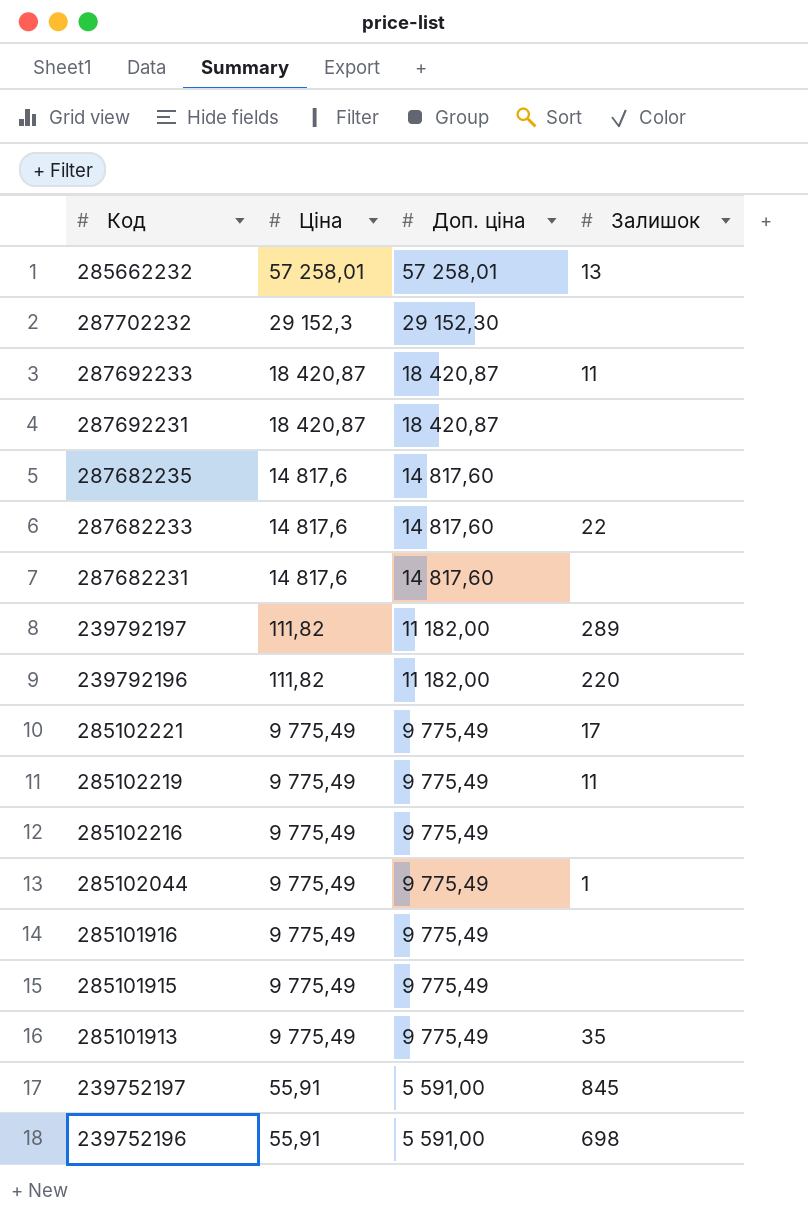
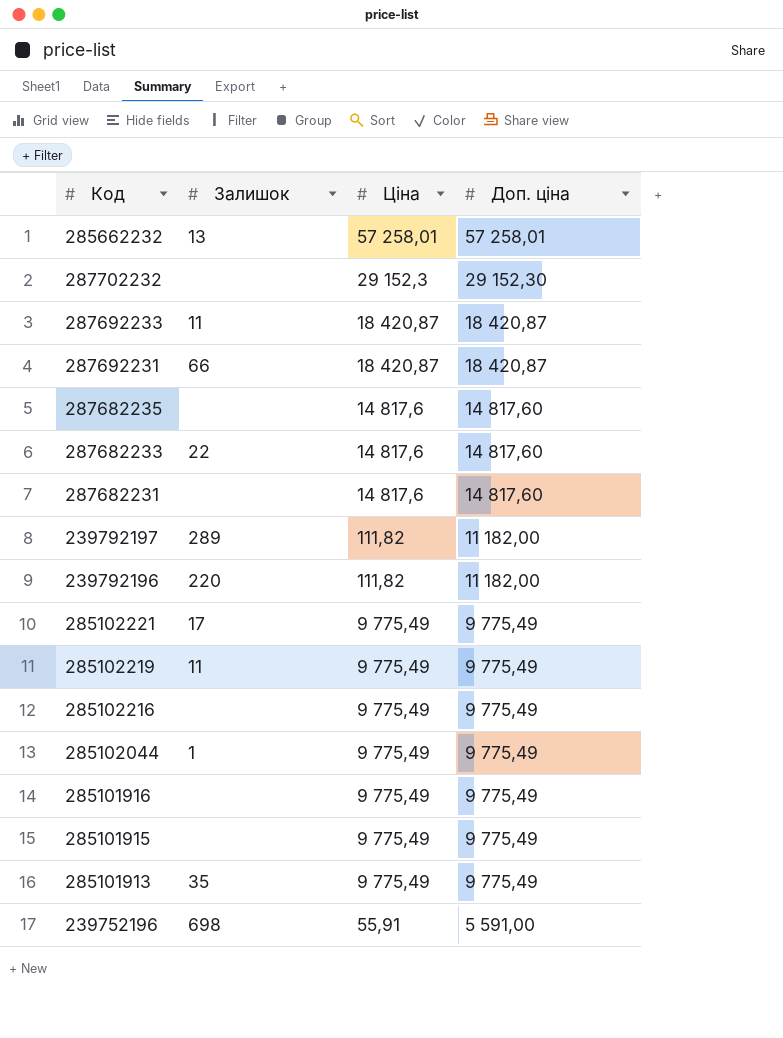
column Залишок | position: 4 -> 2
row 239752197: 55,91 | 5 591,00 | 845 -> none
287692231 | Залишок: none -> 66

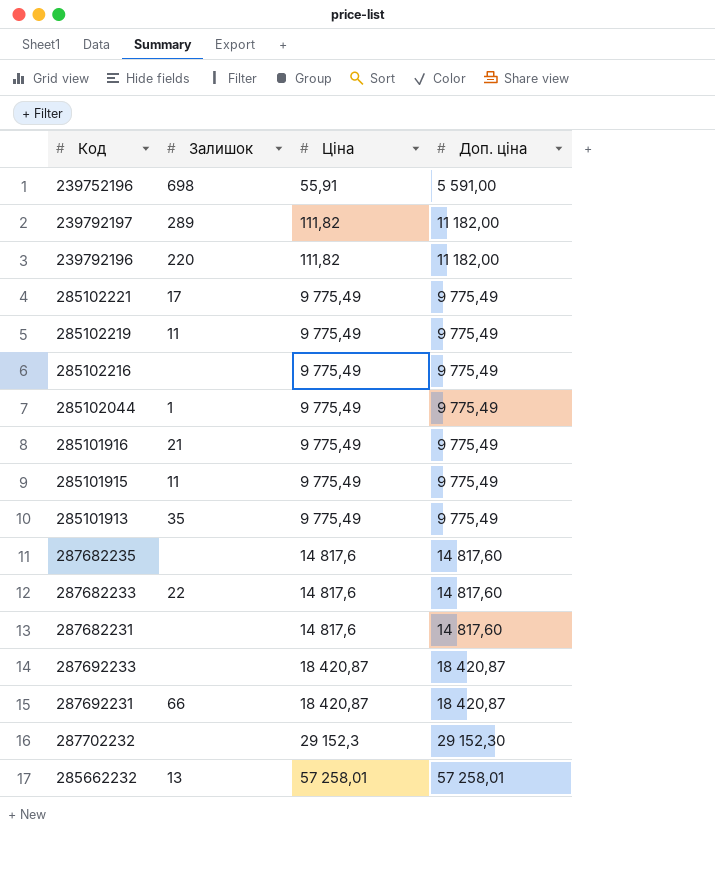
row order: Доп. ціна descending -> Ціна ascending
285101916 | Залишок: none -> 21
285101915 | Залишок: none -> 11
287692233 | Залишок: 11 -> none

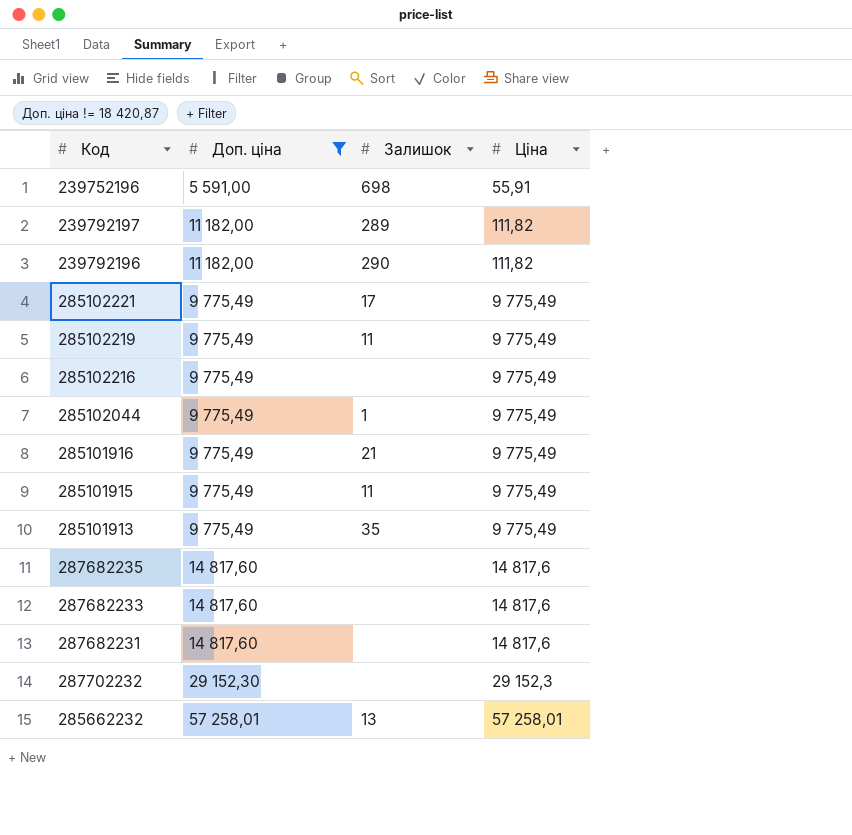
filter: none -> Доп. ціна != 18 420,87
column Доп. ціна | position: 4 -> 2
239792196 | Залишок: 220 -> 290
287682233 | Залишок: 22 -> none

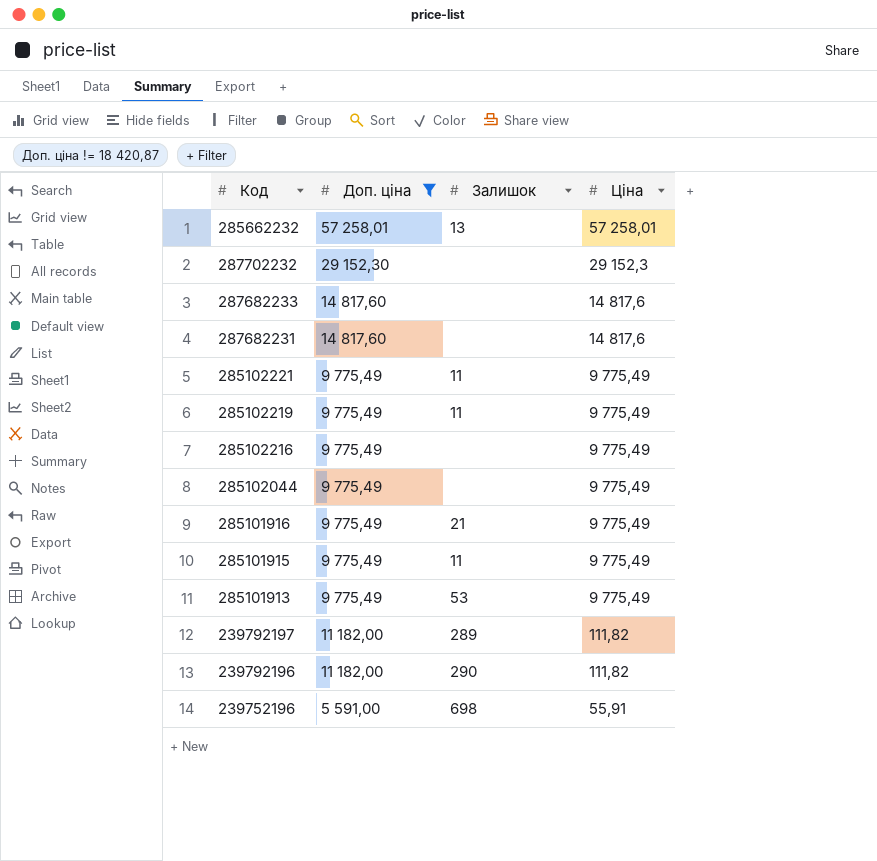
row order: Ціна ascending -> Ціна descending
row 287682235: 14 817,60 | none | 14 817,6 -> none
285102221 | Залишок: 17 -> 11
285102044 | Залишок: 1 -> none
285101913 | Залишок: 35 -> 53

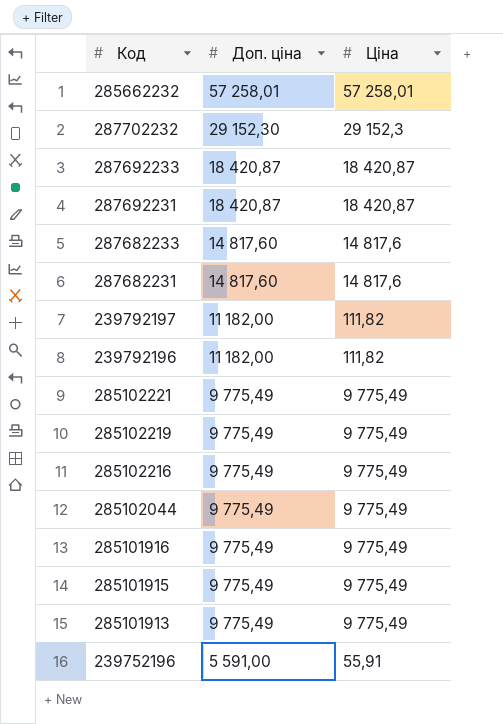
filter: Доп. ціна != 18 420,87 -> none
row order: Ціна descending -> Доп. ціна descending
column Залишок | position: 3 -> none

